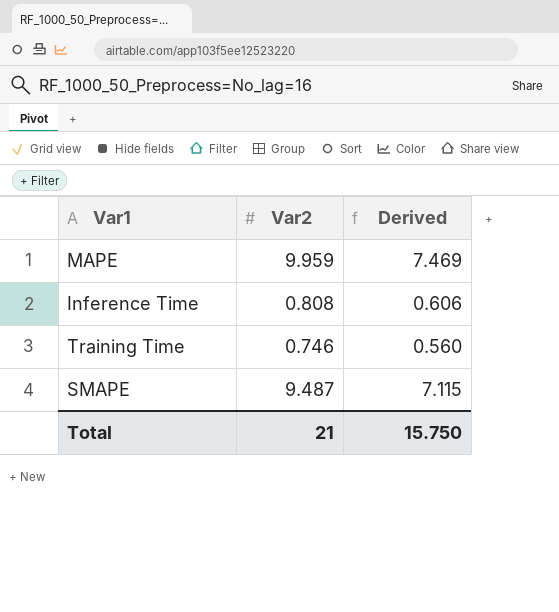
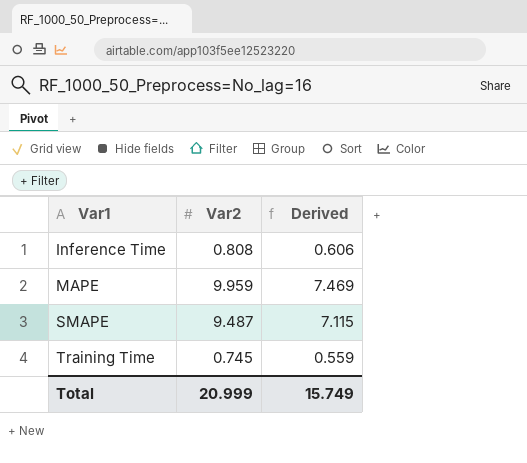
row order: none -> Var1 ascending
Training Time | Var2: 0.746 -> 0.745
Training Time | Derived: 0.560 -> 0.559
Total | Var2: 21 -> 20.999
Total | Derived: 15.750 -> 15.749

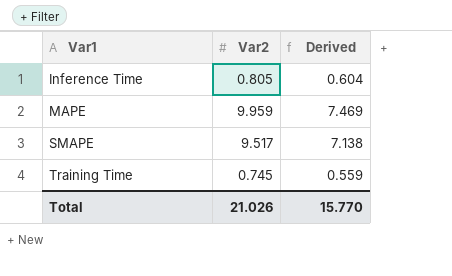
Inference Time | Var2: 0.808 -> 0.805
Inference Time | Derived: 0.606 -> 0.604
SMAPE | Var2: 9.487 -> 9.517
SMAPE | Derived: 7.115 -> 7.138
Total | Var2: 20.999 -> 21.026
Total | Derived: 15.749 -> 15.770

